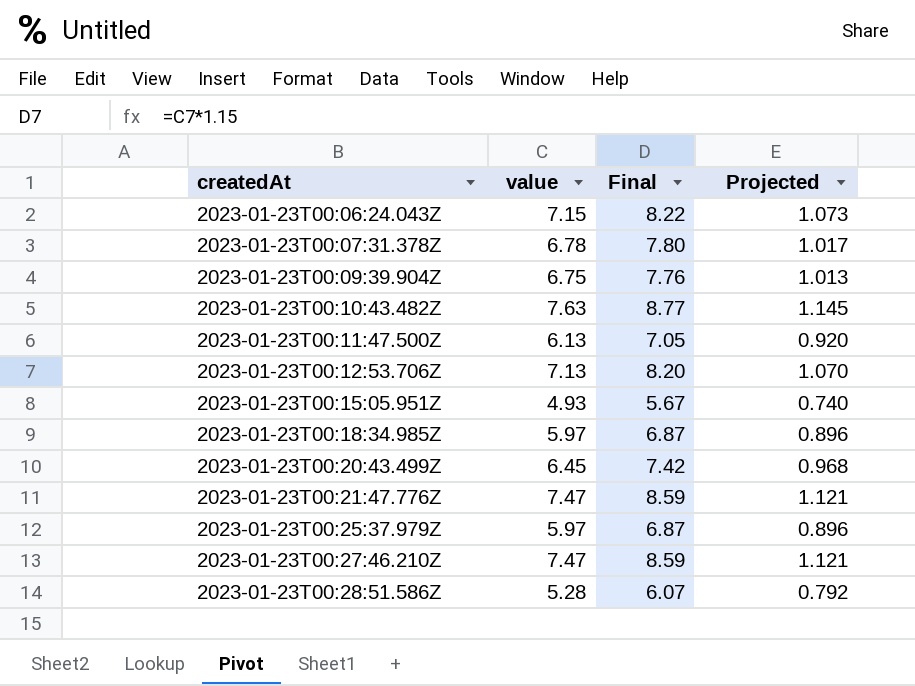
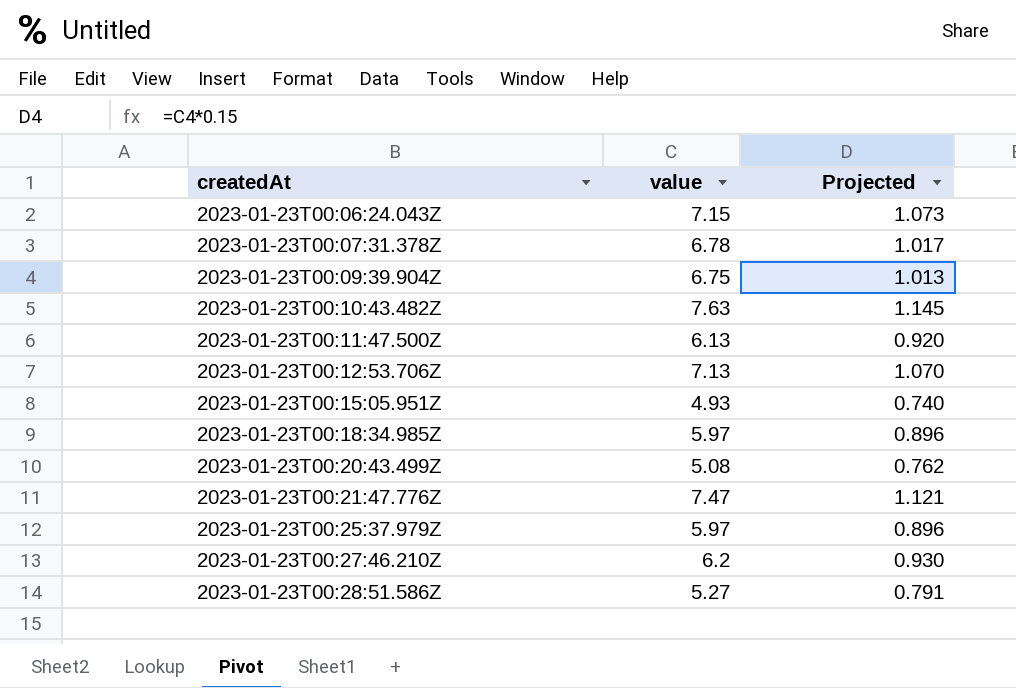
column Final | formula: [value] * 1.15 -> none
2023-01-23T00:20:43.499Z | value: 6.45 -> 5.08
2023-01-23T00:20:43.499Z | Projected: 0.968 -> 0.762
2023-01-23T00:27:46.210Z | value: 7.47 -> 6.2
2023-01-23T00:27:46.210Z | Projected: 1.121 -> 0.930
2023-01-23T00:28:51.586Z | value: 5.28 -> 5.27
2023-01-23T00:28:51.586Z | Projected: 0.792 -> 0.791

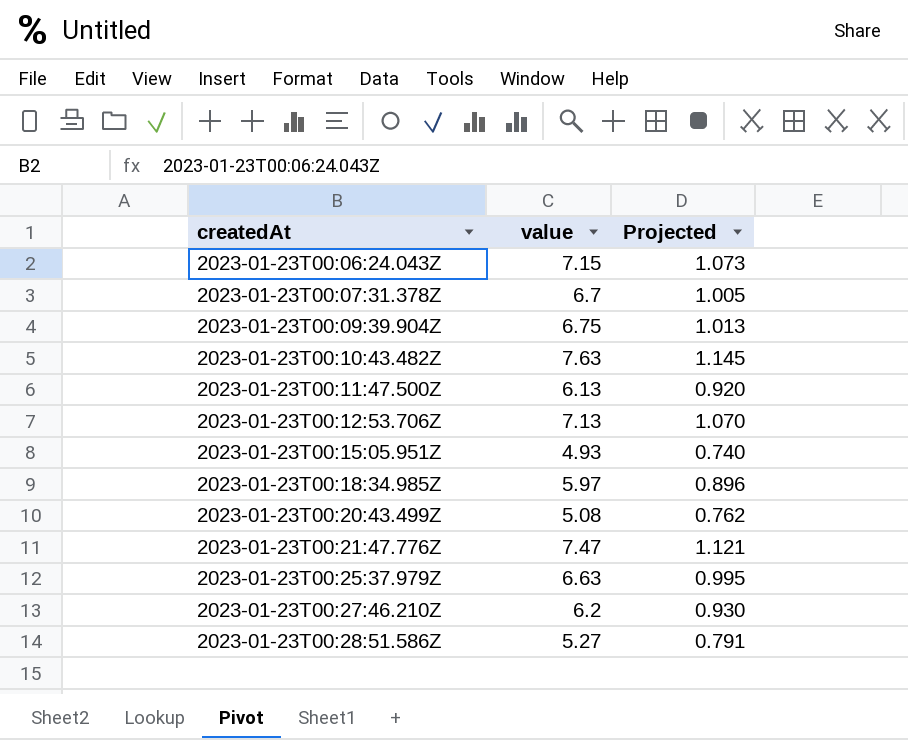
2023-01-23T00:07:31.378Z | value: 6.78 -> 6.7
2023-01-23T00:07:31.378Z | Projected: 1.017 -> 1.005
2023-01-23T00:25:37.979Z | value: 5.97 -> 6.63
2023-01-23T00:25:37.979Z | Projected: 0.896 -> 0.995

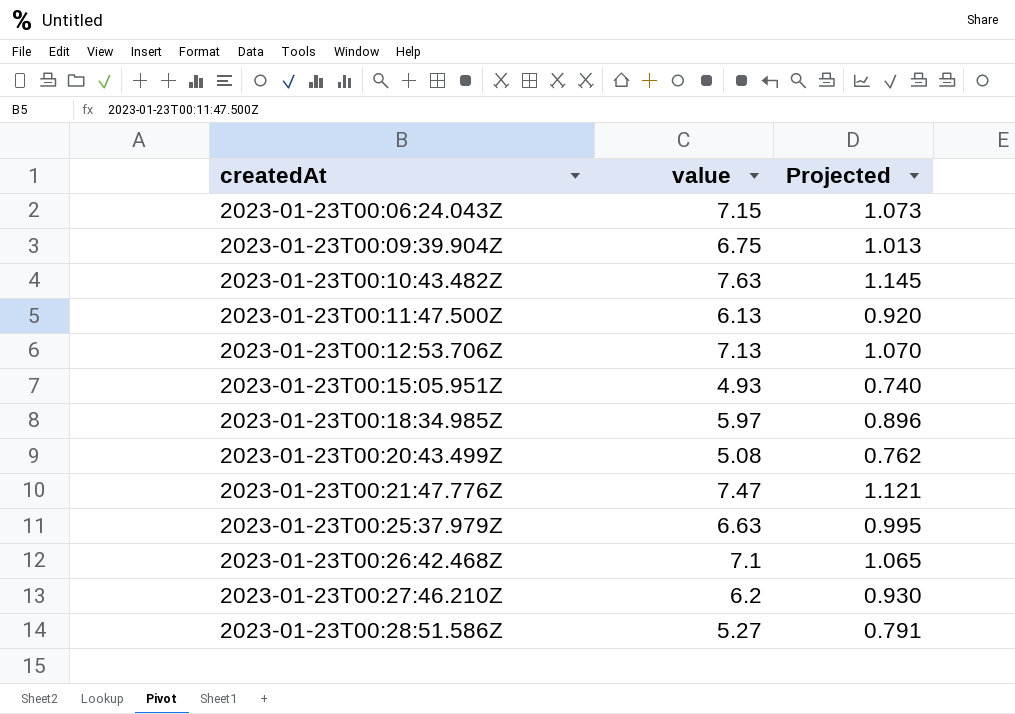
row 2023-01-23T00:07:31.378Z: 6.7 | 1.005 -> none
row 2023-01-23T00:26:42.468Z: none -> 7.1 | 1.065

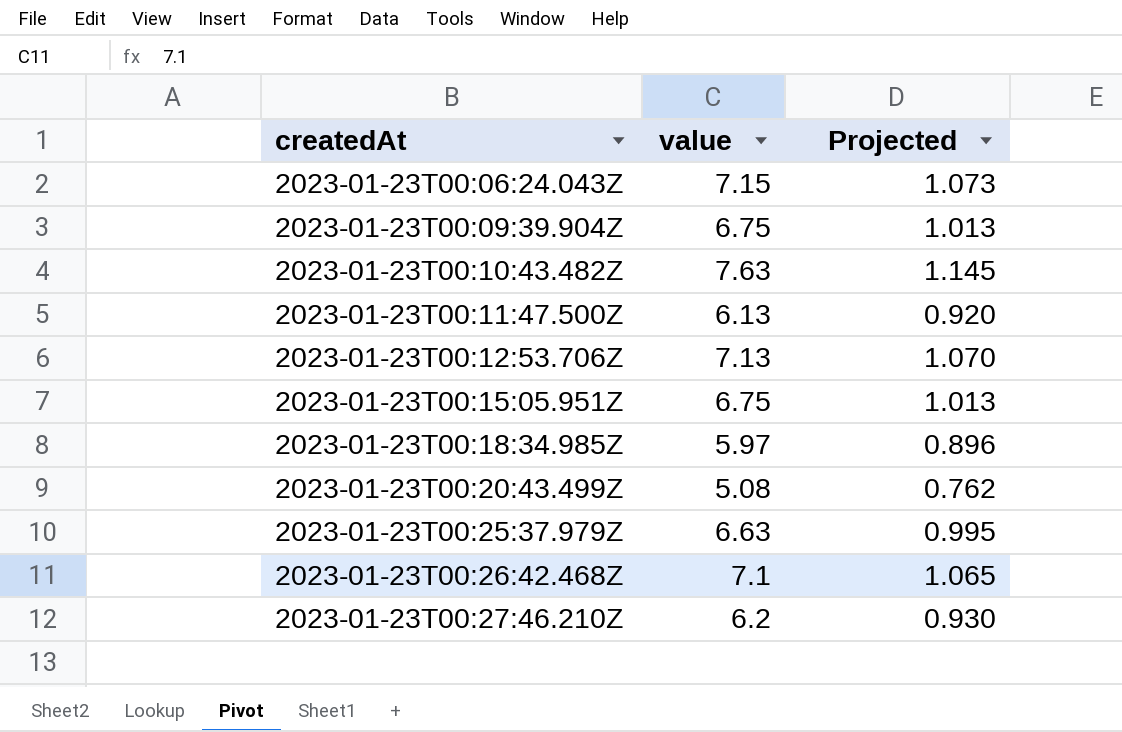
row 2023-01-23T00:21:47.776Z: 7.47 | 1.121 -> none
row 2023-01-23T00:28:51.586Z: 5.27 | 0.791 -> none
2023-01-23T00:15:05.951Z | value: 4.93 -> 6.75
2023-01-23T00:15:05.951Z | Projected: 0.740 -> 1.013

